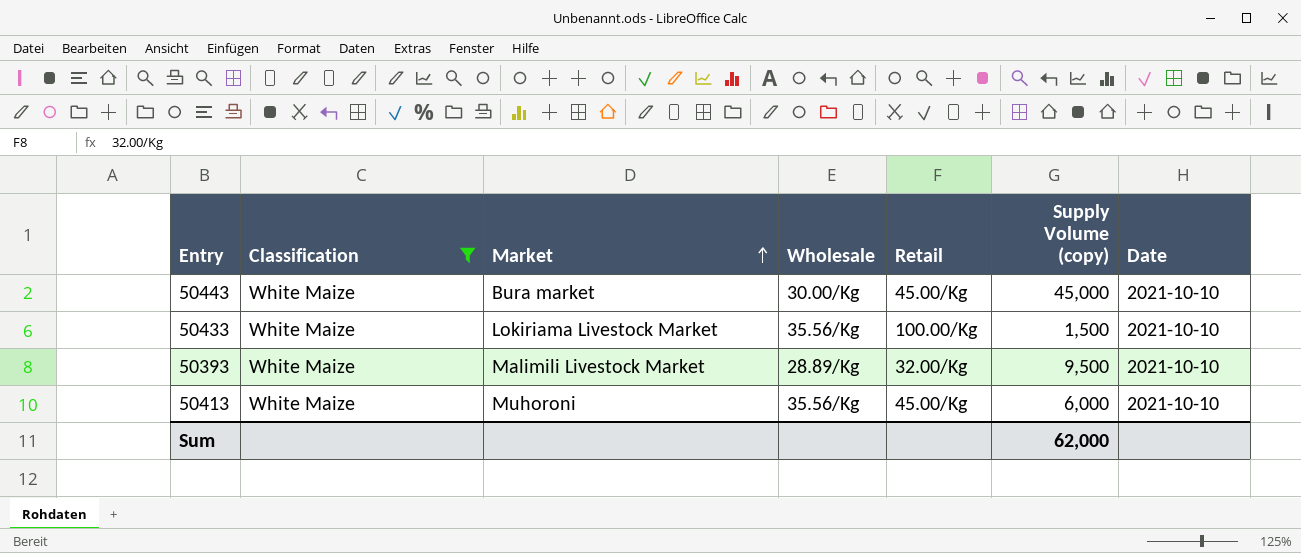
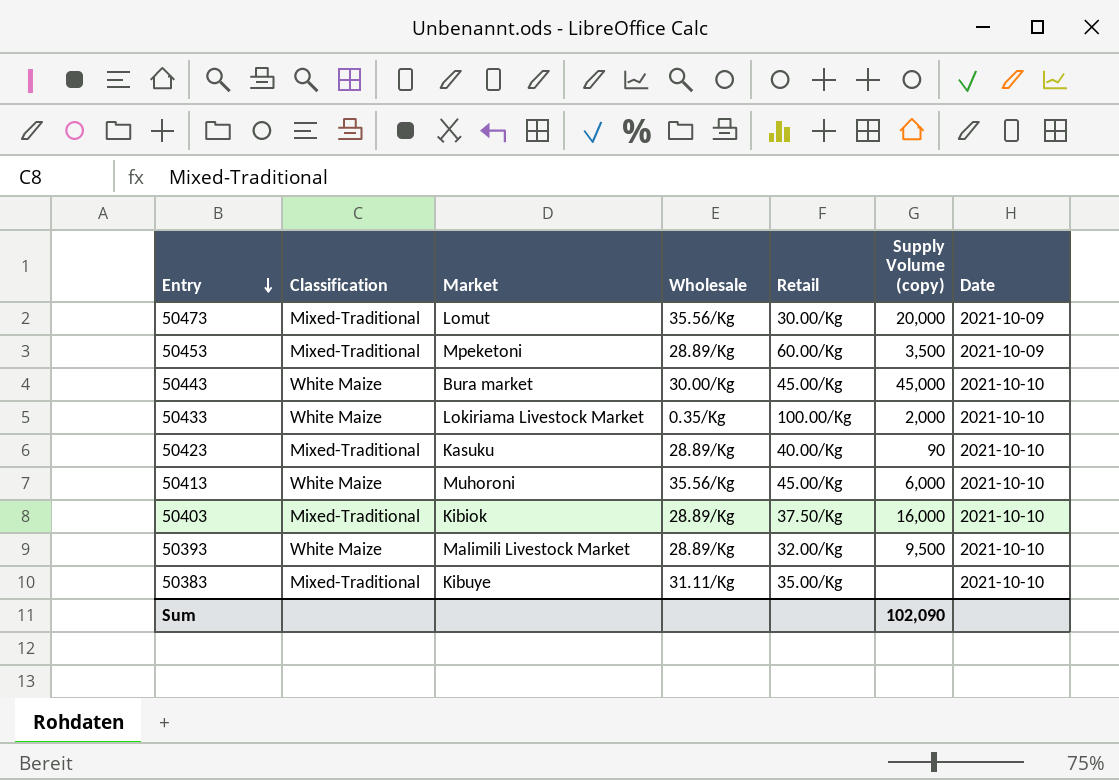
filter: Classification = White Maize -> none
row order: Market ascending -> Entry descending
50433 | Wholesale: 35.56/Kg -> 0.35/Kg
50433 | Supply Volume (copy): 1,500 -> 2,000
Sum | Supply Volume (copy): 62,000 -> 102,090

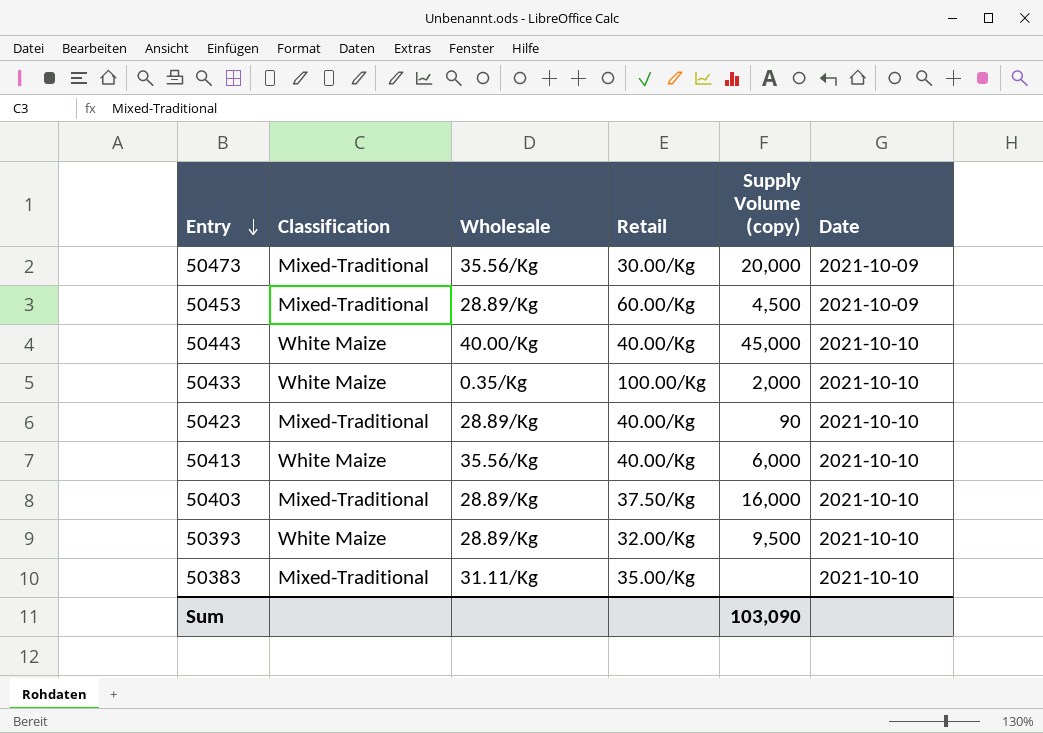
column Market | position: 3 -> none
50453 | Supply Volume (copy): 3,500 -> 4,500
50443 | Wholesale: 30.00/Kg -> 40.00/Kg
50443 | Retail: 45.00/Kg -> 40.00/Kg
50413 | Retail: 45.00/Kg -> 40.00/Kg
Sum | Supply Volume (copy): 102,090 -> 103,090

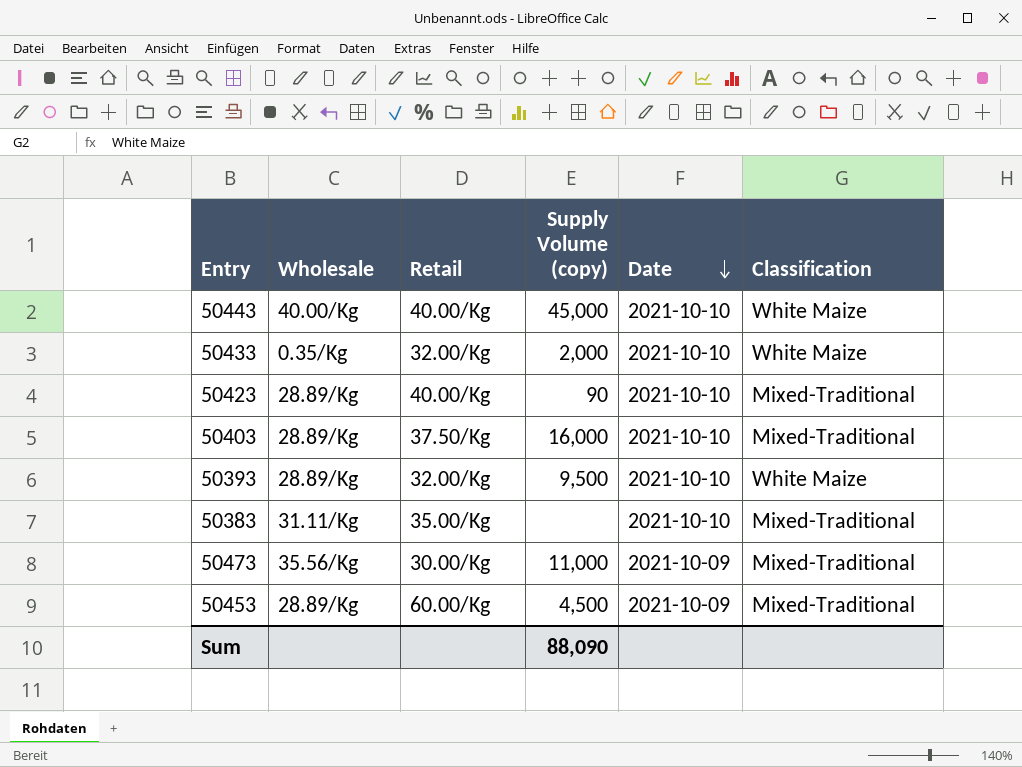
row order: Entry descending -> Date descending
column Classification | position: 2 -> 6
row 50413: White Maize | 35.56/Kg | 40.00/Kg | 6,000 | 2021-10-10 -> none
50433 | Retail: 100.00/Kg -> 32.00/Kg
50473 | Supply Volume (copy): 20,000 -> 11,000
Sum | Supply Volume (copy): 103,090 -> 88,090

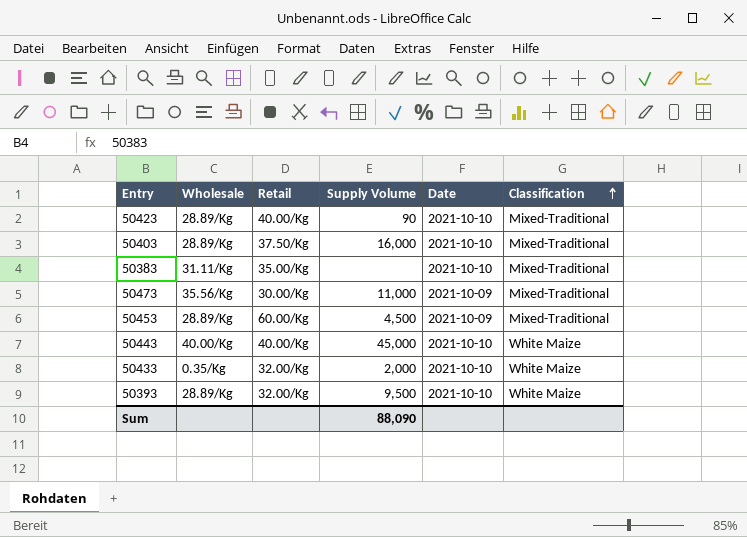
row order: Date descending -> Classification ascending
column name: Supply Volume (copy) -> Supply Volume

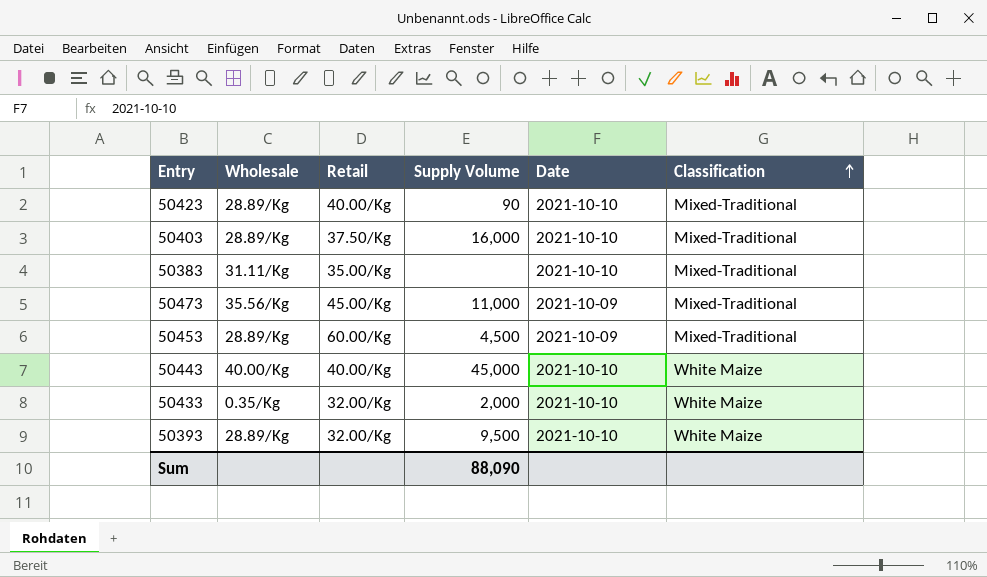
50473 | Retail: 30.00/Kg -> 45.00/Kg

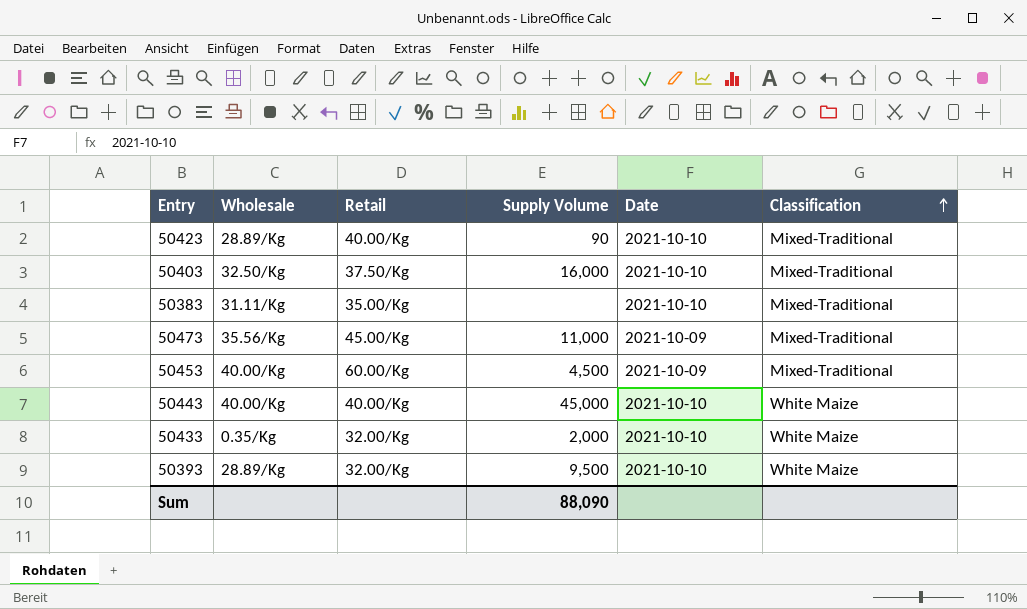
50403 | Wholesale: 28.89/Kg -> 32.50/Kg
50453 | Wholesale: 28.89/Kg -> 40.00/Kg

